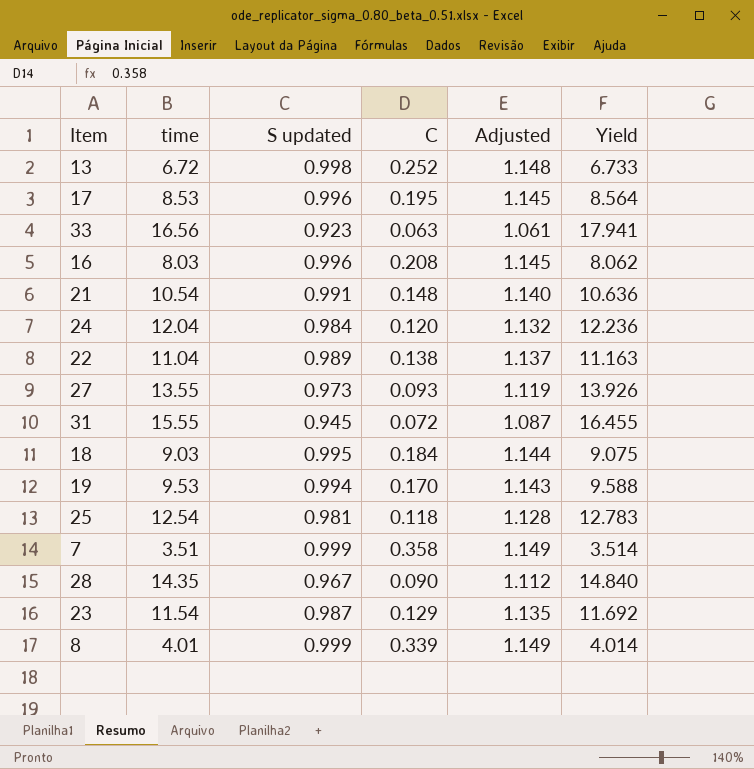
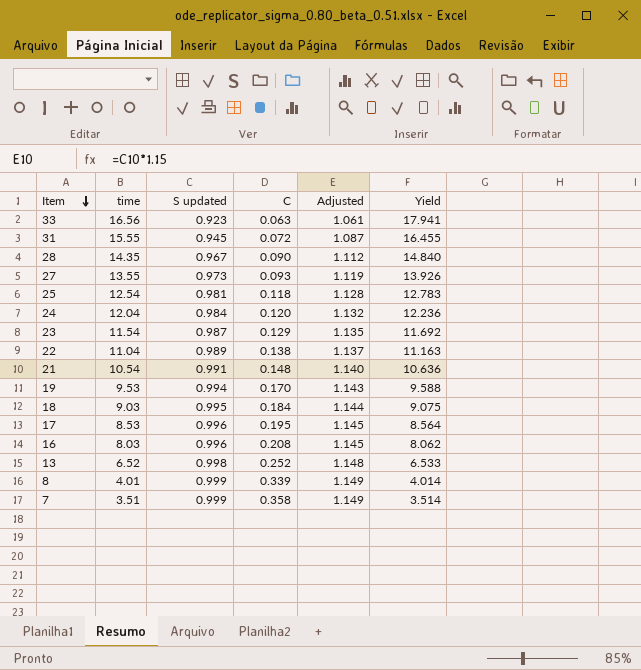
row order: none -> Item descending
13 | time: 6.72 -> 6.52
13 | Yield: 6.733 -> 6.533

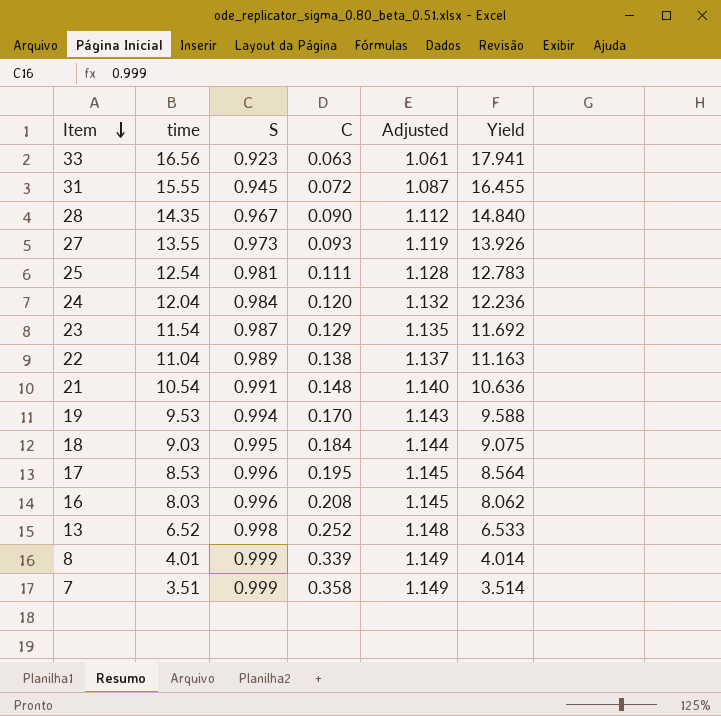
column name: S updated -> S
25 | C: 0.118 -> 0.111

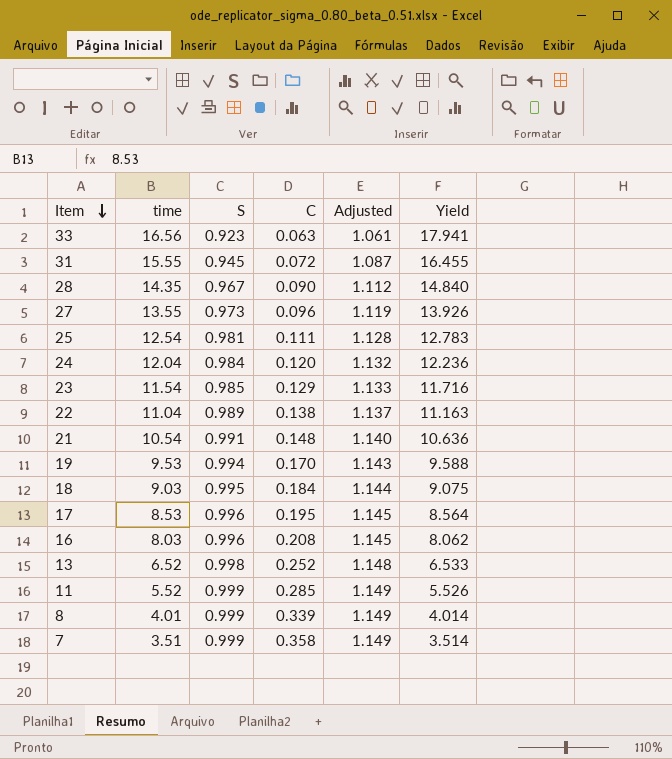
27 | C: 0.093 -> 0.096
23 | S: 0.987 -> 0.985
23 | Adjusted: 1.135 -> 1.133
23 | Yield: 11.692 -> 11.716
row 11: none -> 5.52 | 0.999 | 0.285 | 1.149 | 5.526

